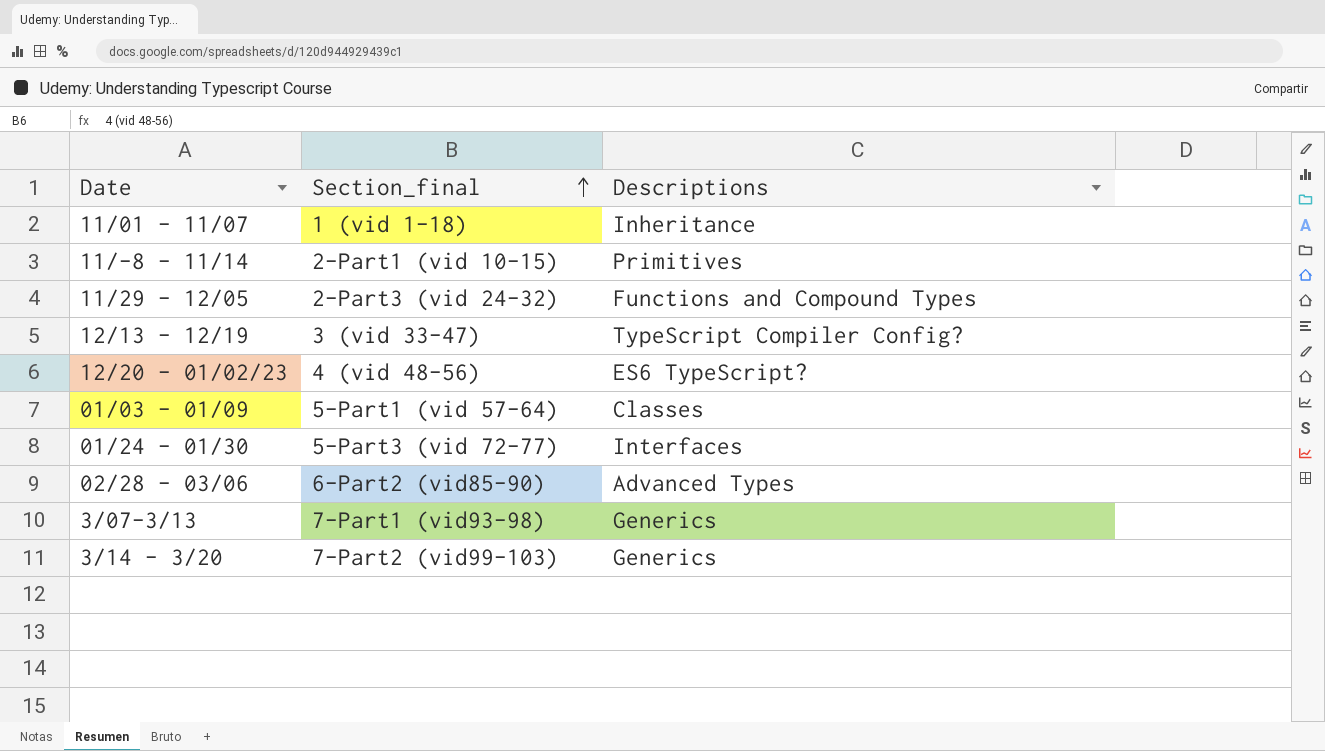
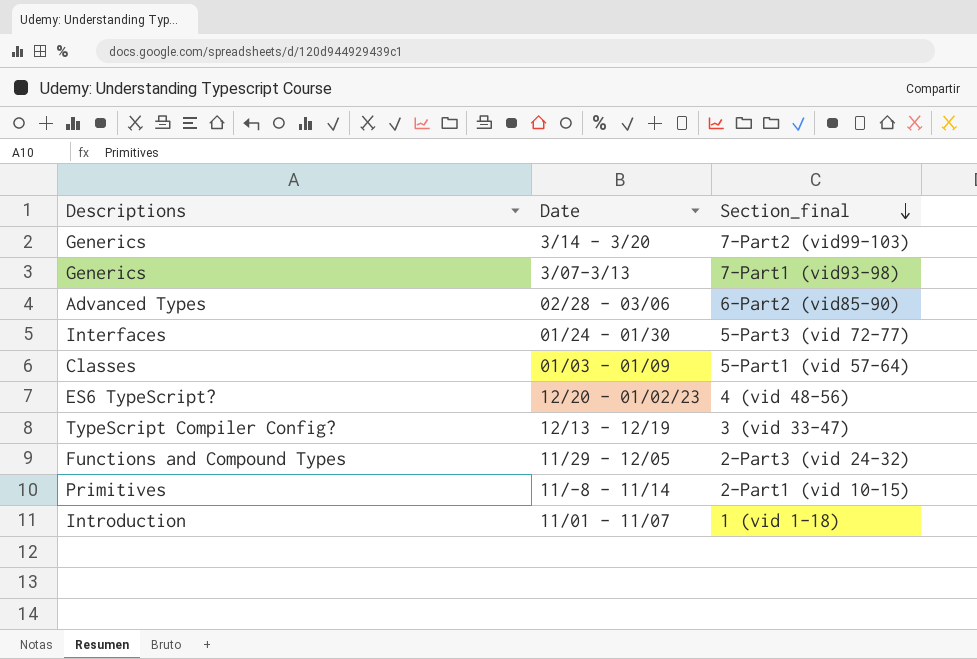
row order: Section_final ascending -> Section_final descending
column Descriptions | position: 3 -> 1
11/01 - 11/07 | Descriptions: Inheritance -> Introduction

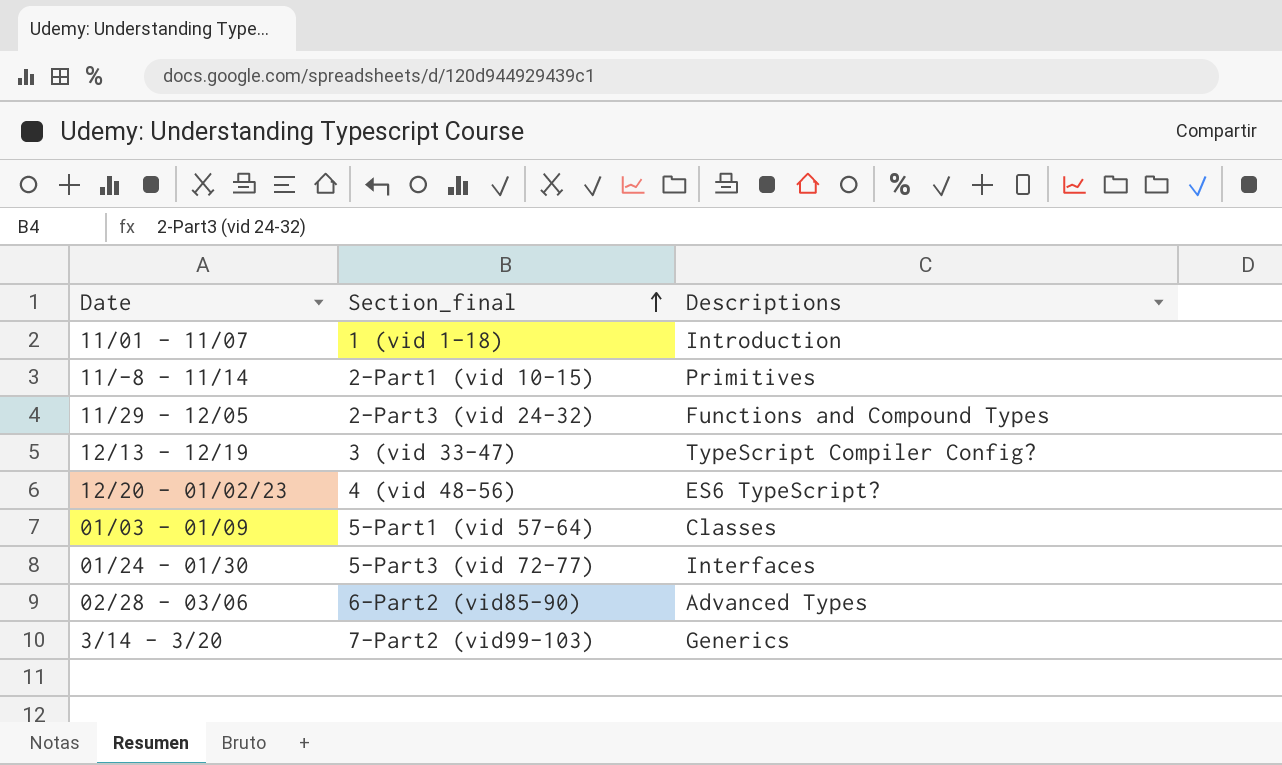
row order: Section_final descending -> Section_final ascending
column Descriptions | position: 1 -> 3
row 3/07-3/13: Generics | 7-Part1 (vid93-98) -> none

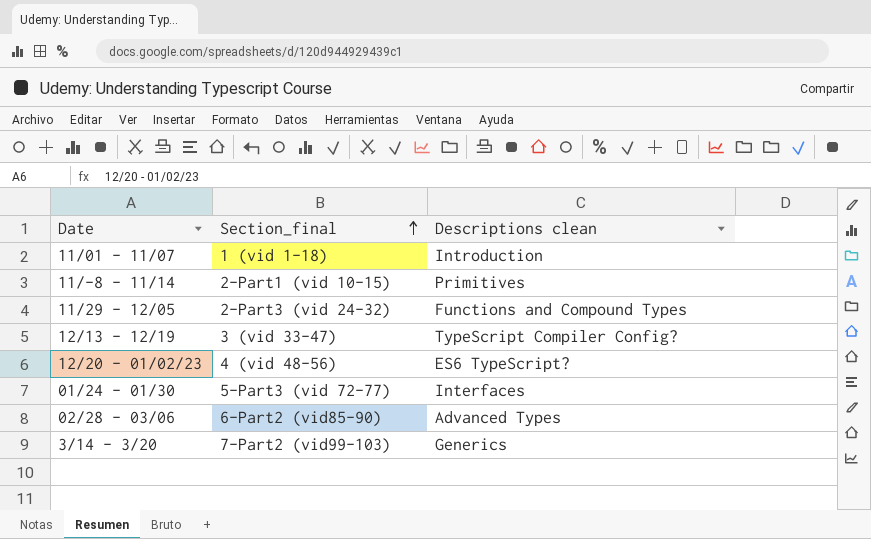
column name: Descriptions -> Descriptions clean
row 01/03 - 01/09: 5-Part1 (vid 57-64) | Classes -> none

